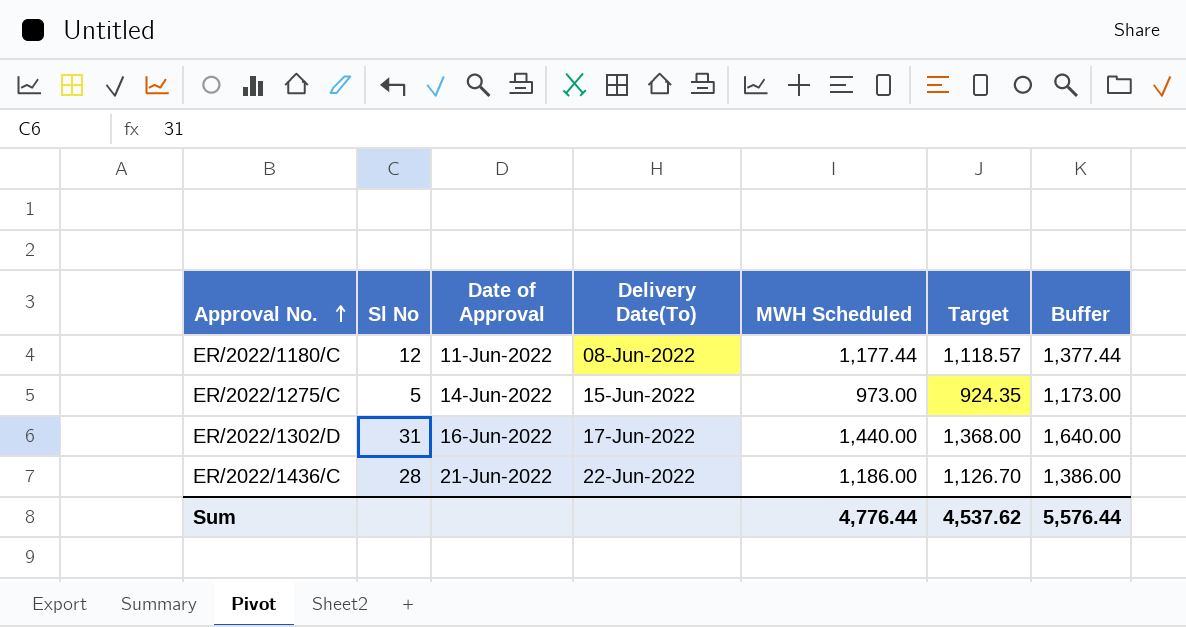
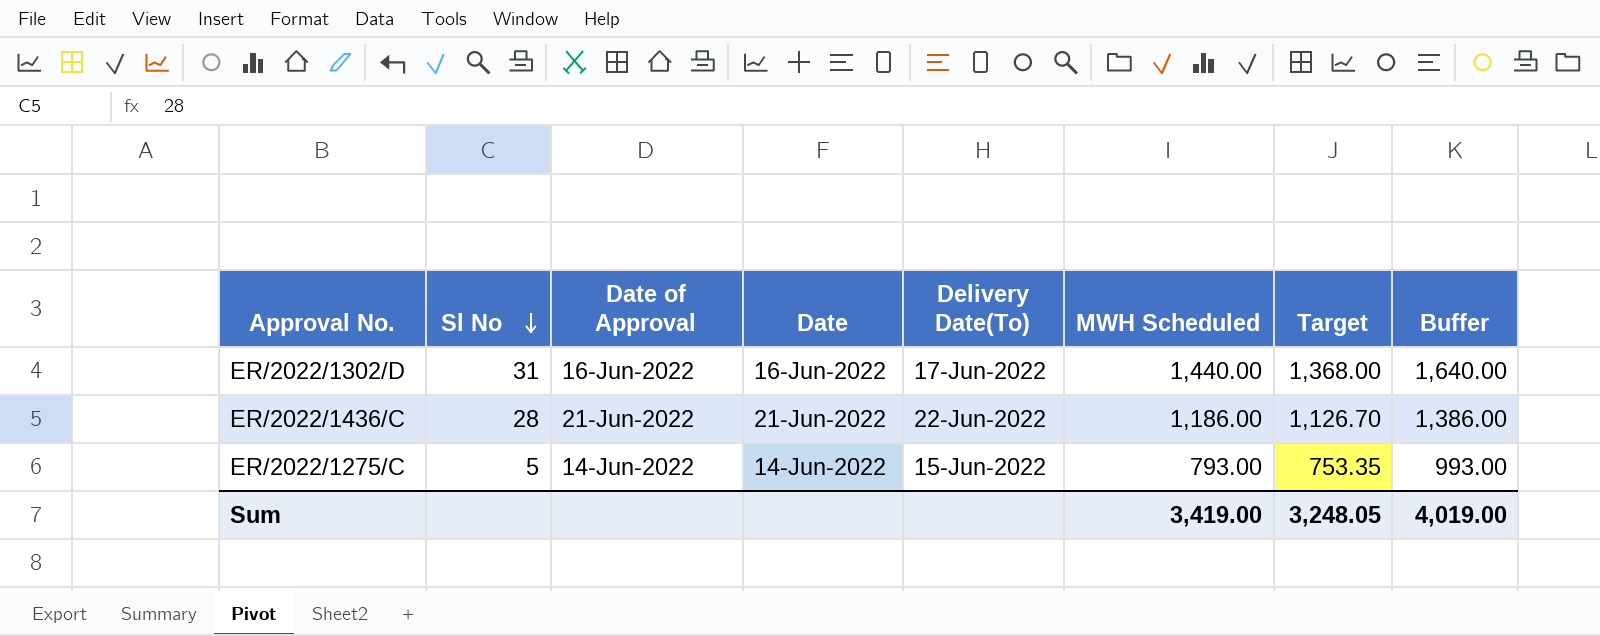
row order: Approval No. ascending -> Sl No descending
column Date | position: none -> 4
row ER/2022/1180/C: 12 | 11-Jun-2022 | 08-Jun-2022 | 1,177.44 | 1,118.57 | 1,377.44 -> none
ER/2022/1275/C | MWH Scheduled: 973.00 -> 793.00
ER/2022/1275/C | Target: 924.35 -> 753.35
ER/2022/1275/C | Buffer: 1,173.00 -> 993.00
Sum | MWH Scheduled: 4,776.44 -> 3,419.00
Sum | Target: 4,537.62 -> 3,248.05
Sum | Buffer: 5,576.44 -> 4,019.00

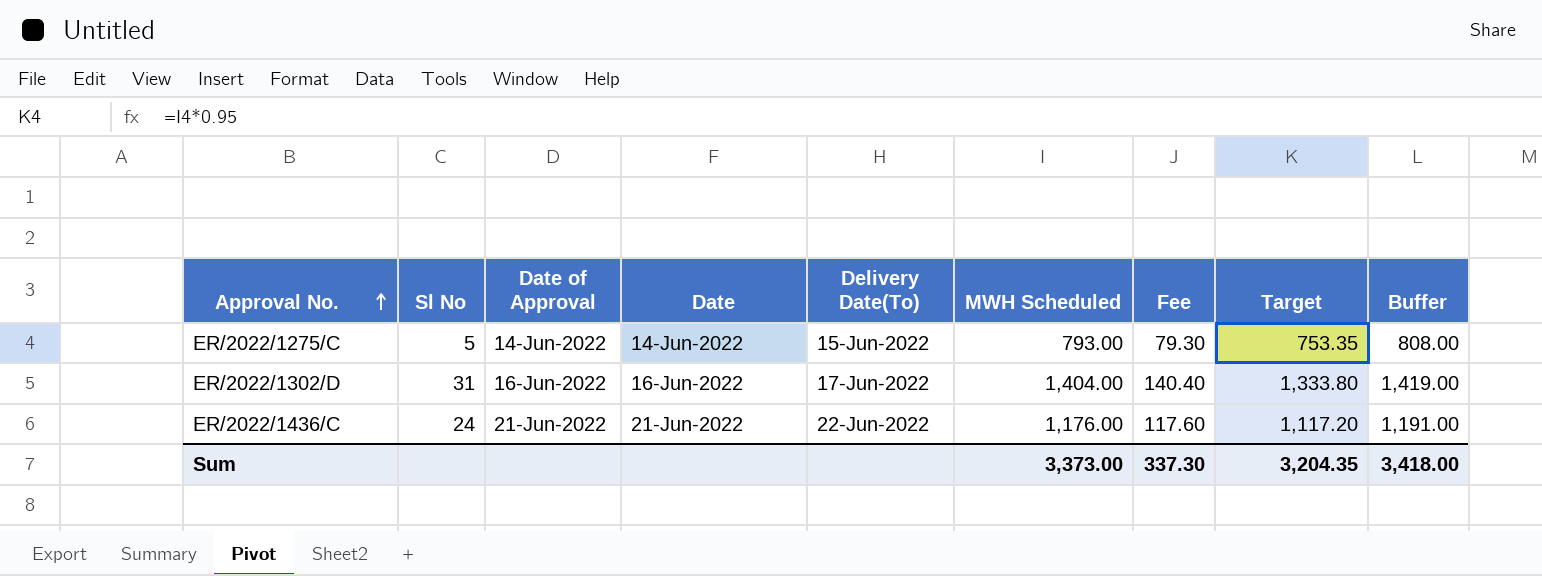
row order: Sl No descending -> Approval No. ascending
column Fee | formula: none -> [MWH Scheduled] * 0.1
column Buffer | formula: [MWH Scheduled] + 200 -> [MWH Scheduled] + 15
ER/2022/1302/D | MWH Scheduled: 1,440.00 -> 1,404.00
ER/2022/1302/D | Target: 1,368.00 -> 1,333.80
ER/2022/1436/C | Sl No: 28 -> 24
ER/2022/1436/C | MWH Scheduled: 1,186.00 -> 1,176.00
ER/2022/1436/C | Target: 1,126.70 -> 1,117.20
Sum | MWH Scheduled: 3,419.00 -> 3,373.00
Sum | Target: 3,248.05 -> 3,204.35
Sum | Buffer: 4,019.00 -> 3,418.00

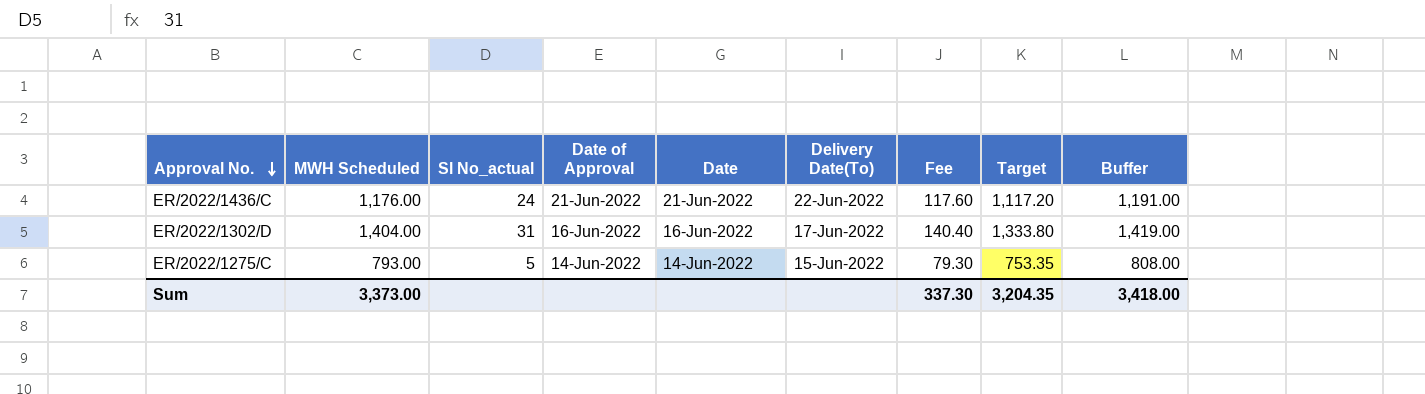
row order: Approval No. ascending -> Approval No. descending
column MWH Scheduled | position: 6 -> 2
column name: Sl No -> Sl No_actual

